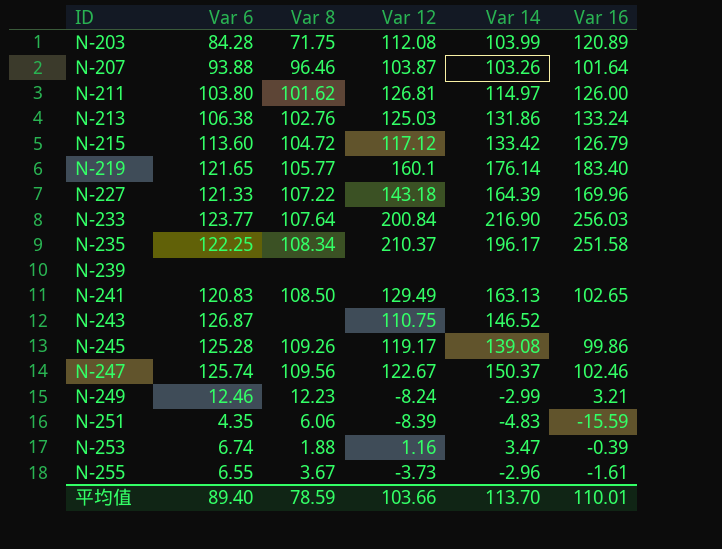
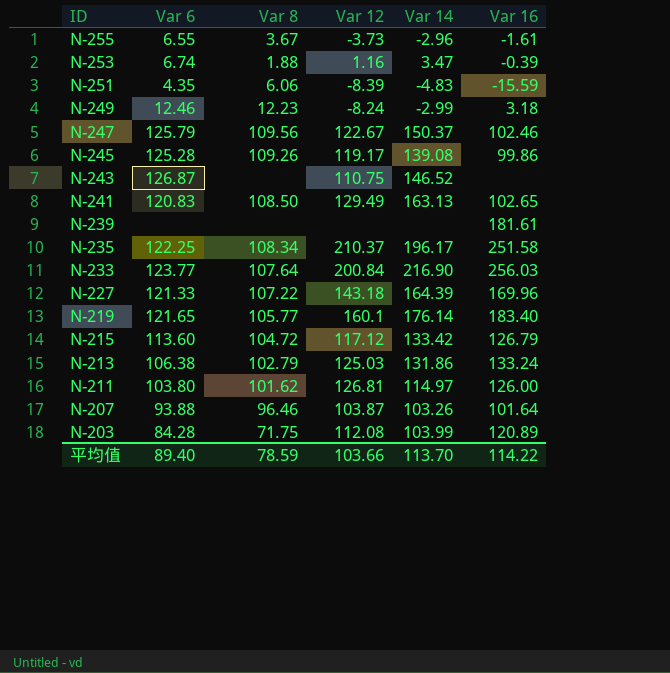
row order: ID ascending -> ID descending
N-249 | Var 16: 3.21 -> 3.18
N-247 | Var 6: 125.74 -> 125.79
N-239 | Var 16: none -> 181.61
N-213 | Var 8: 102.76 -> 102.79
平均值 | Var 16: 110.01 -> 114.22

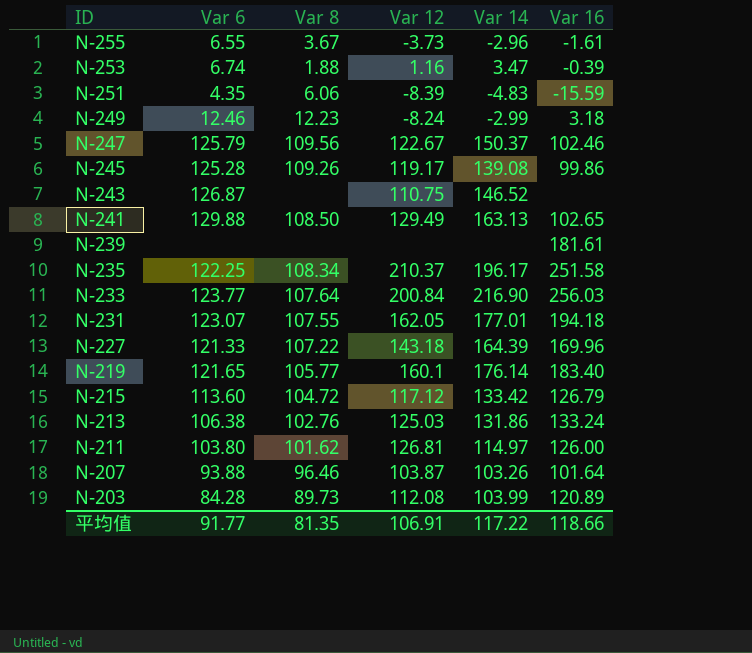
N-241 | Var 6: 120.83 -> 129.88
row N-231: none -> 123.07 | 107.55 | 162.05 | 177.01 | 194.18
N-213 | Var 8: 102.79 -> 102.76
N-203 | Var 8: 71.75 -> 89.73
平均值 | Var 6: 89.40 -> 91.77
平均值 | Var 8: 78.59 -> 81.35
平均值 | Var 12: 103.66 -> 106.91
平均值 | Var 14: 113.70 -> 117.22
平均值 | Var 16: 114.22 -> 118.66

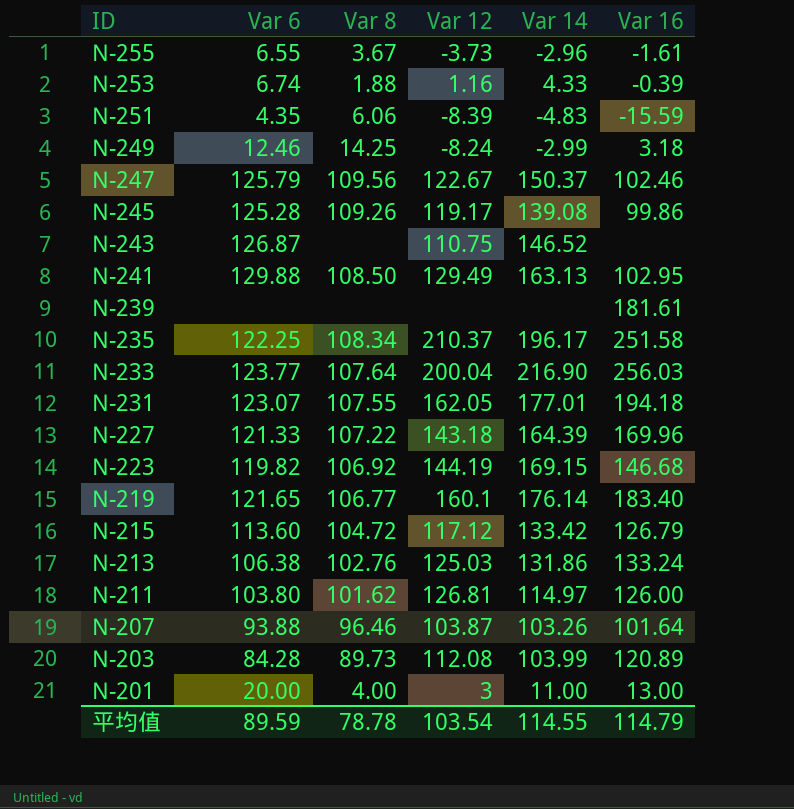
N-253 | Var 14: 3.47 -> 4.33
N-249 | Var 8: 12.23 -> 14.25
N-241 | Var 16: 102.65 -> 102.95
N-233 | Var 12: 200.84 -> 200.04
row N-223: none -> 119.82 | 106.92 | 144.19 | 169.15 | 146.68
N-219 | Var 8: 105.77 -> 106.77
row N-201: none -> 20.00 | 4.00 | 3 | 11.00 | 13.00
平均值 | Var 6: 91.77 -> 89.59
平均值 | Var 8: 81.35 -> 78.78
平均值 | Var 12: 106.91 -> 103.54
平均值 | Var 14: 117.22 -> 114.55
平均值 | Var 16: 118.66 -> 114.79

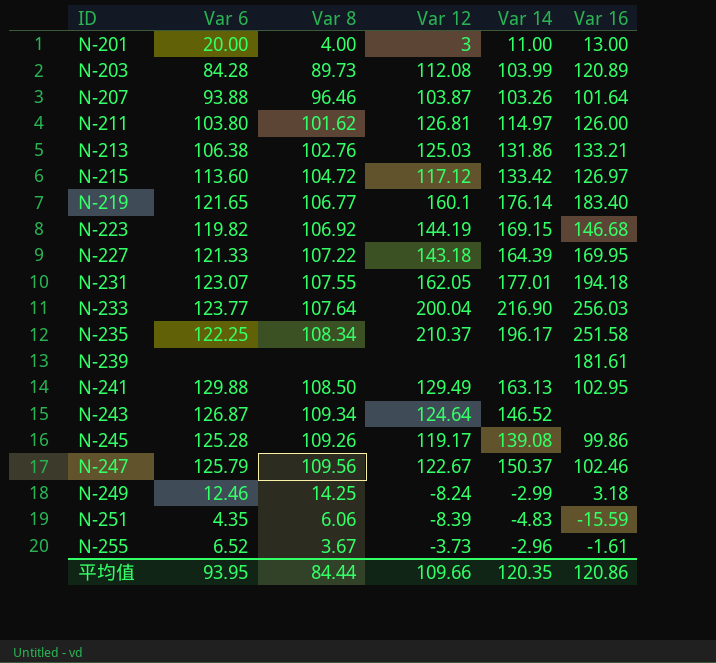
row order: ID descending -> ID ascending
row N-253: 6.74 | 1.88 | 1.16 | 4.33 | -0.39 -> none
N-213 | Var 16: 133.24 -> 133.21
N-215 | Var 16: 126.79 -> 126.97
N-227 | Var 16: 169.96 -> 169.95
N-243 | Var 8: none -> 109.34
N-243 | Var 12: 110.75 -> 124.64
N-255 | Var 6: 6.55 -> 6.52
平均值 | Var 6: 89.59 -> 93.95
平均值 | Var 8: 78.78 -> 84.44
平均值 | Var 12: 103.54 -> 109.66
平均值 | Var 14: 114.55 -> 120.35
平均值 | Var 16: 114.79 -> 120.86

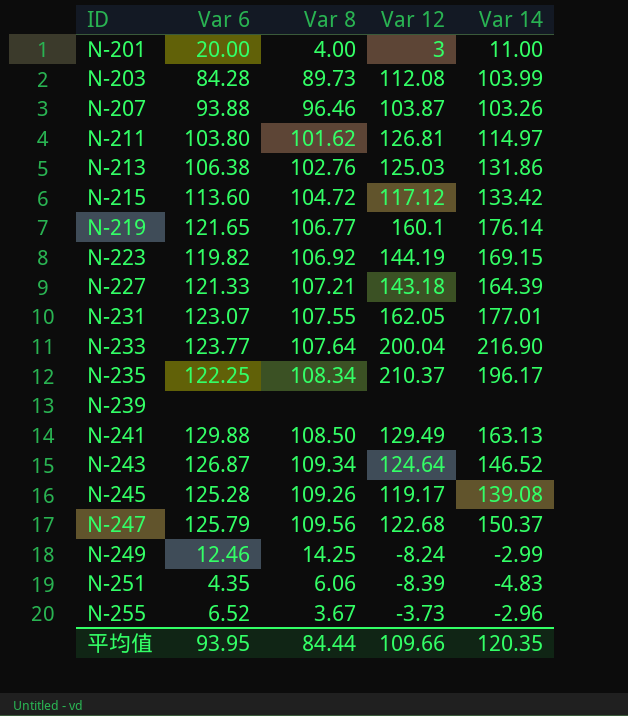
column Var 16 | position: 6 -> none
N-227 | Var 8: 107.22 -> 107.21
N-247 | Var 12: 122.67 -> 122.68

